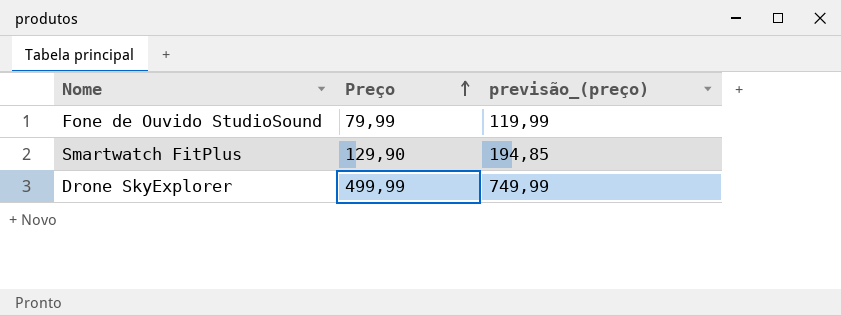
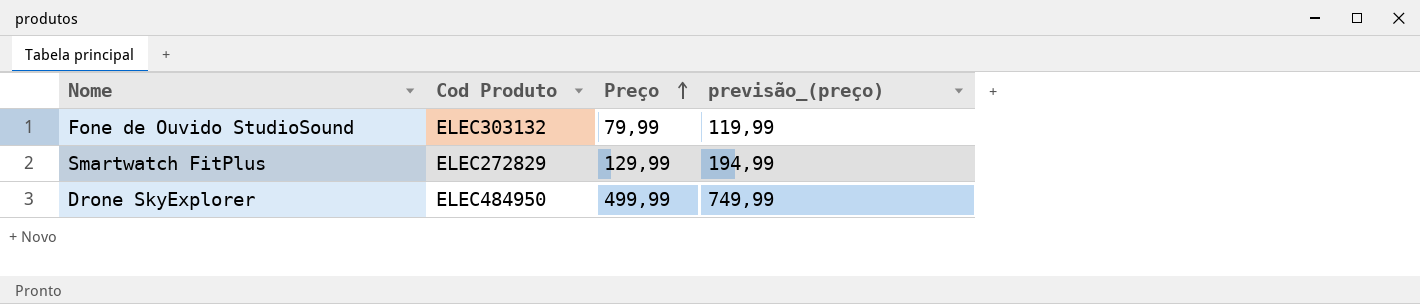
column Cod Produto | position: none -> 2
Smartwatch FitPlus | Preço: 129,90 -> 129,99
Smartwatch FitPlus | previsão_(preço): 194,85 -> 194,99

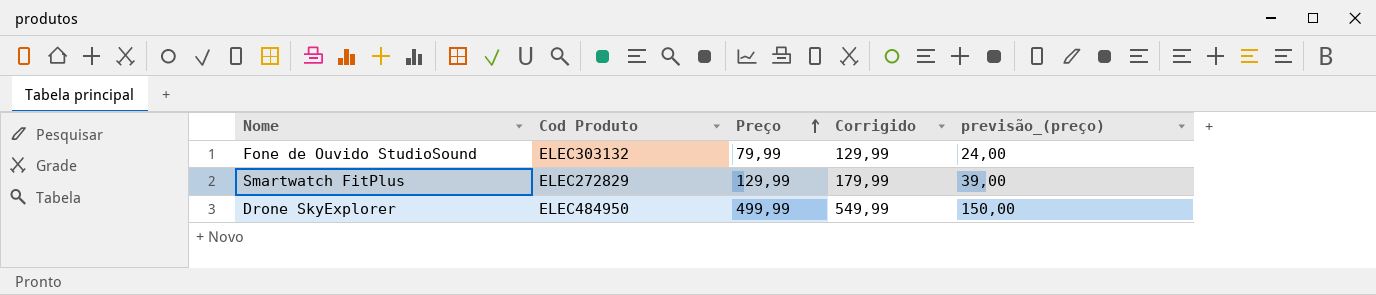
column Corrigido | formula: none -> [Preço] + 50
column previsão_(preço) | formula: [Preço] * 1,5 -> [Preço] * 0,3

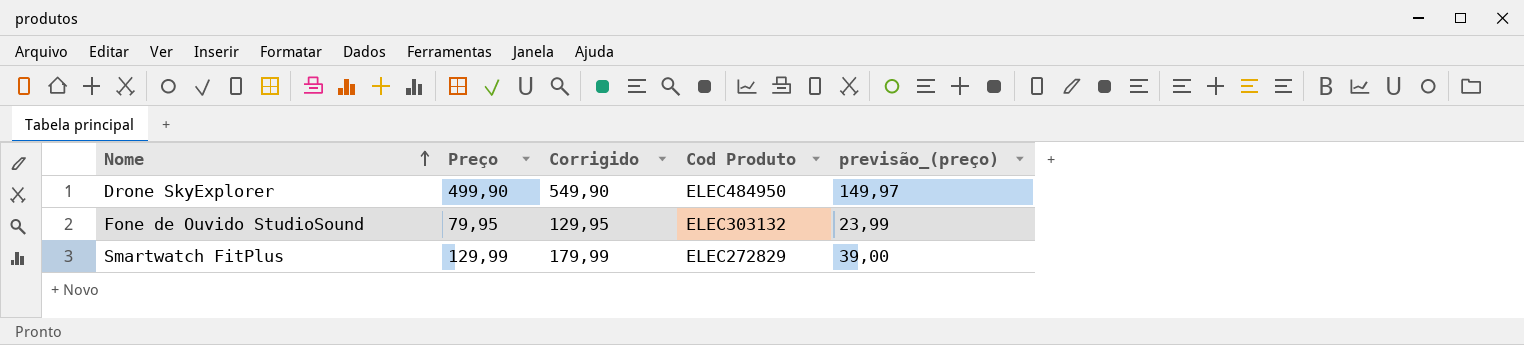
row order: Preço ascending -> Nome ascending
column Cod Produto | position: 2 -> 4
Drone SkyExplorer | Preço: 499,99 -> 499,90
Drone SkyExplorer | Corrigido: 549,99 -> 549,90
Drone SkyExplorer | previsão_(preço): 150,00 -> 149,97
Fone de Ouvido StudioSound | Preço: 79,99 -> 79,95
Fone de Ouvido StudioSound | Corrigido: 129,99 -> 129,95
Fone de Ouvido StudioSound | previsão_(preço): 24,00 -> 23,99

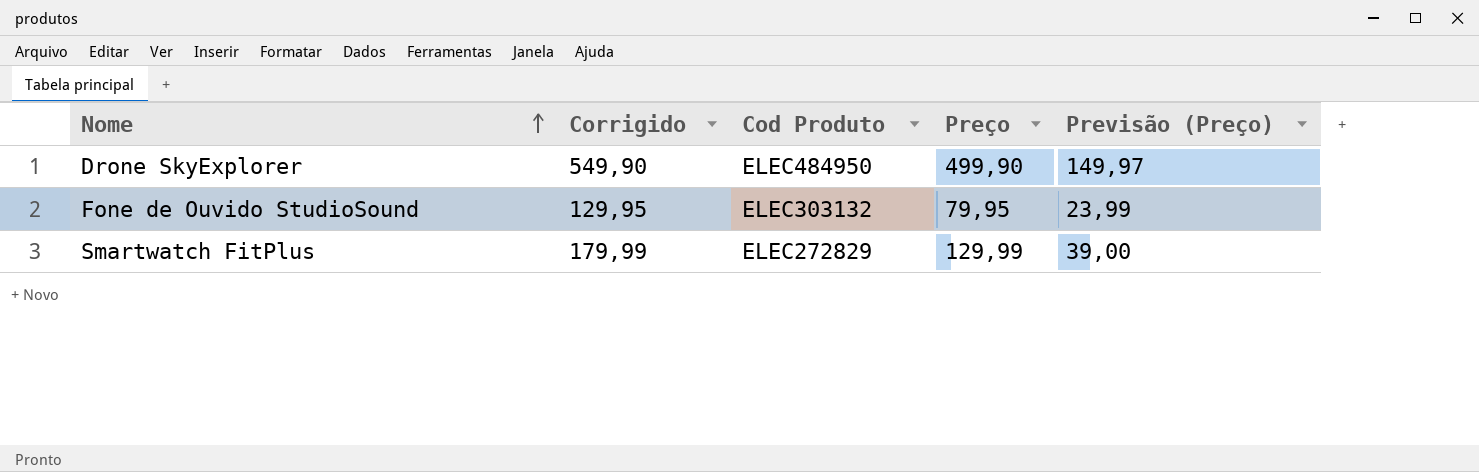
column Preço | position: 2 -> 4
column name: previsão_(preço) -> Previsão (Preço)

